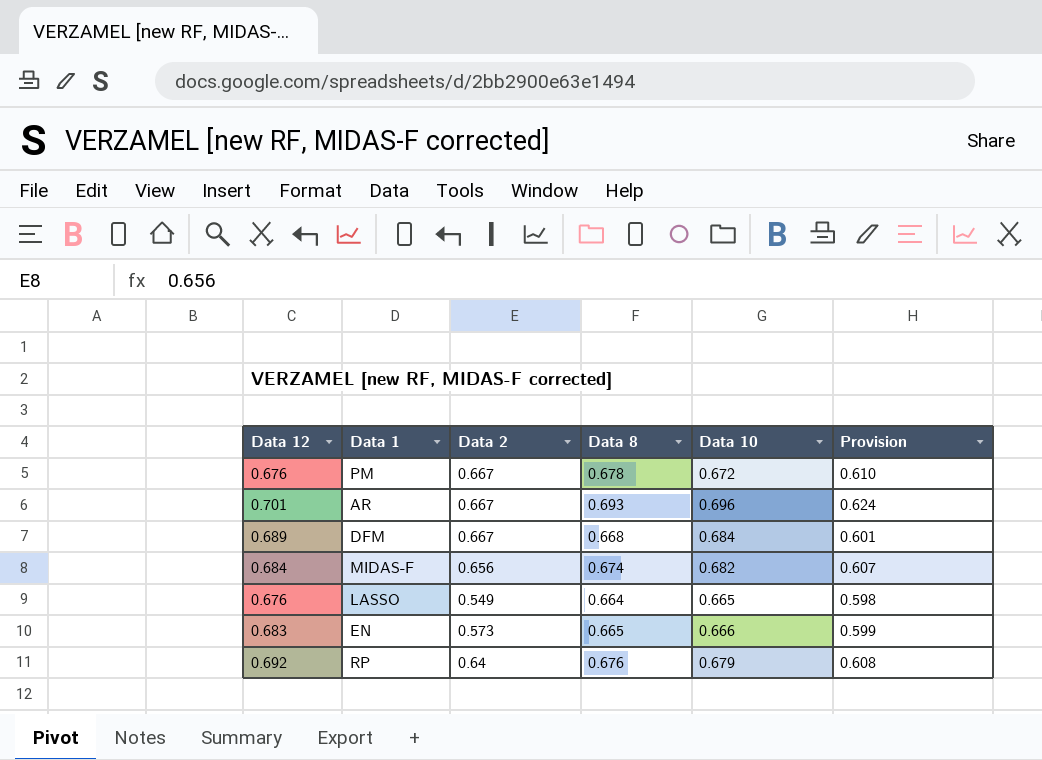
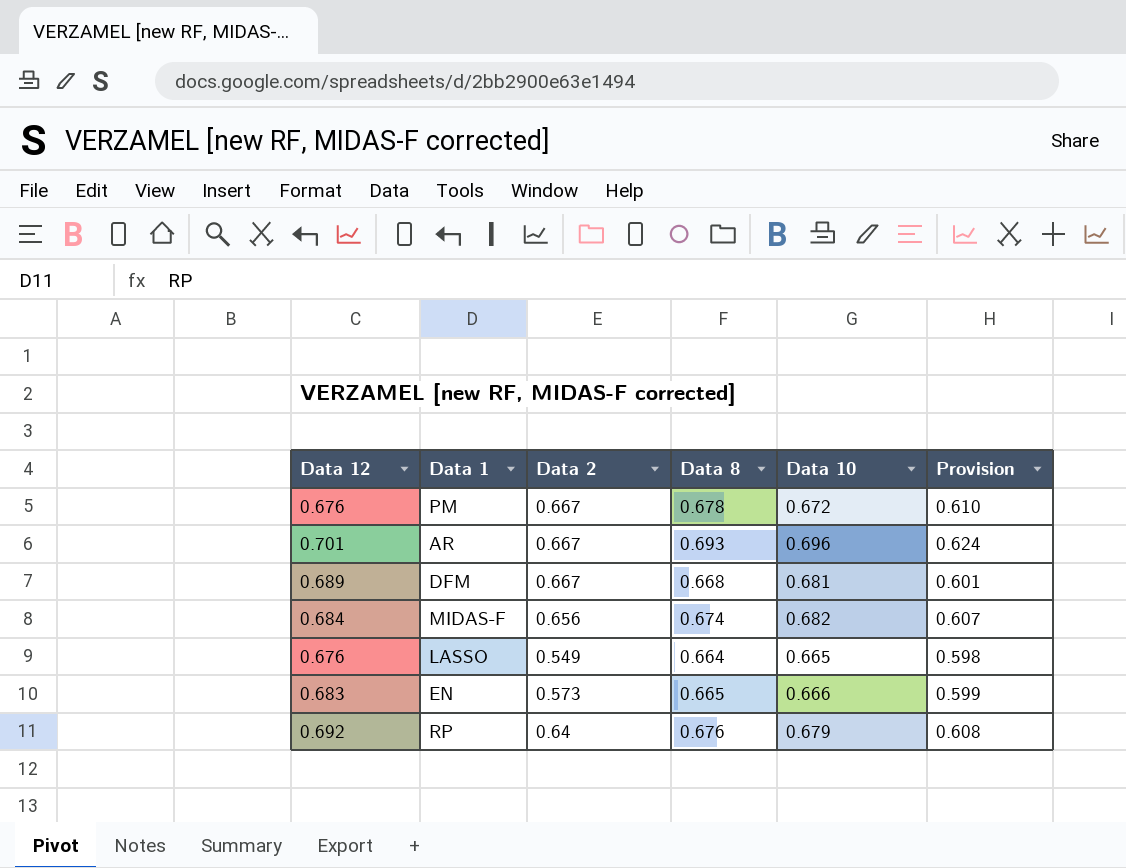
DFM | Data 10: 0.684 -> 0.681

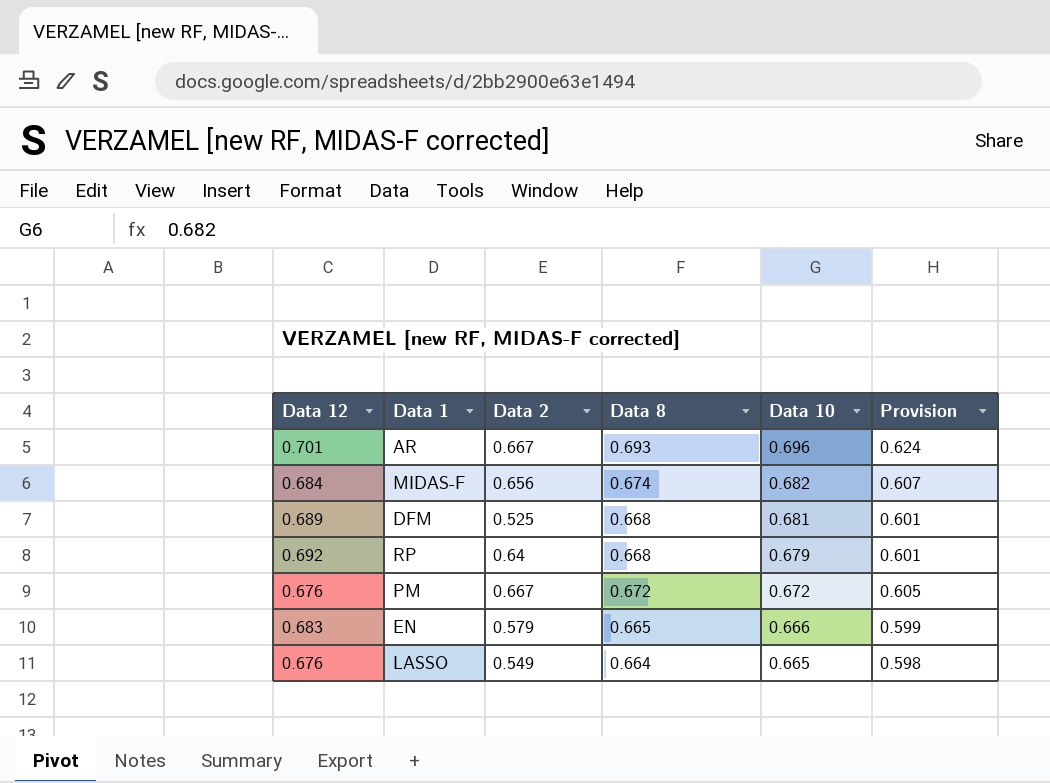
row order: none -> Data 10 descending
DFM | Data 2: 0.667 -> 0.525
RP | Data 8: 0.676 -> 0.668
RP | Provision: 0.608 -> 0.601
PM | Data 8: 0.678 -> 0.672
PM | Provision: 0.610 -> 0.605
EN | Data 2: 0.573 -> 0.579

